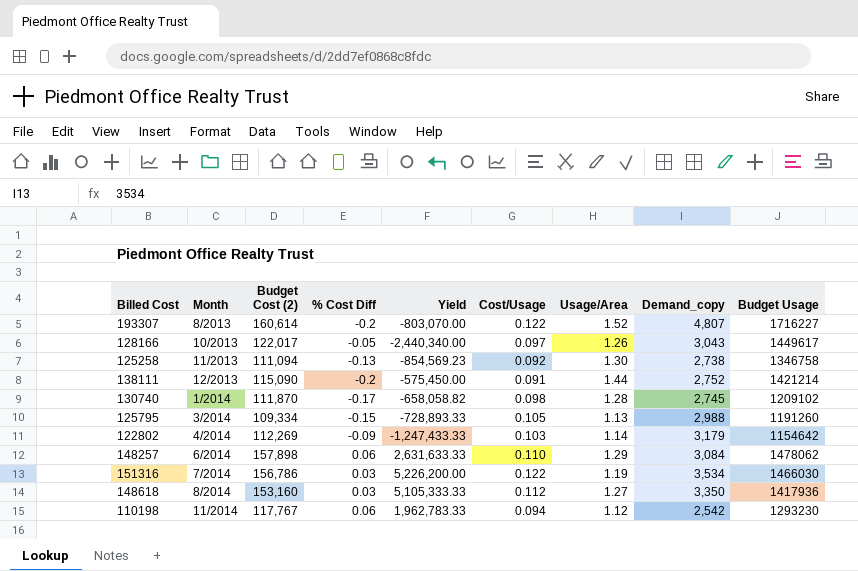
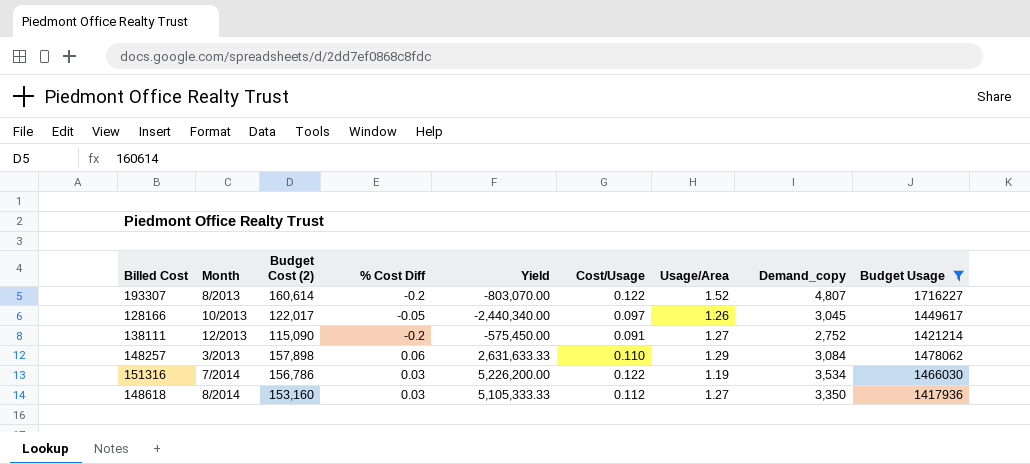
filter: none -> Budget Usage >= 1417936
128166 | Demand_copy: 3,043 -> 3,045
138111 | Usage/Area: 1.44 -> 1.27
148257 | Month: 6/2014 -> 3/2013

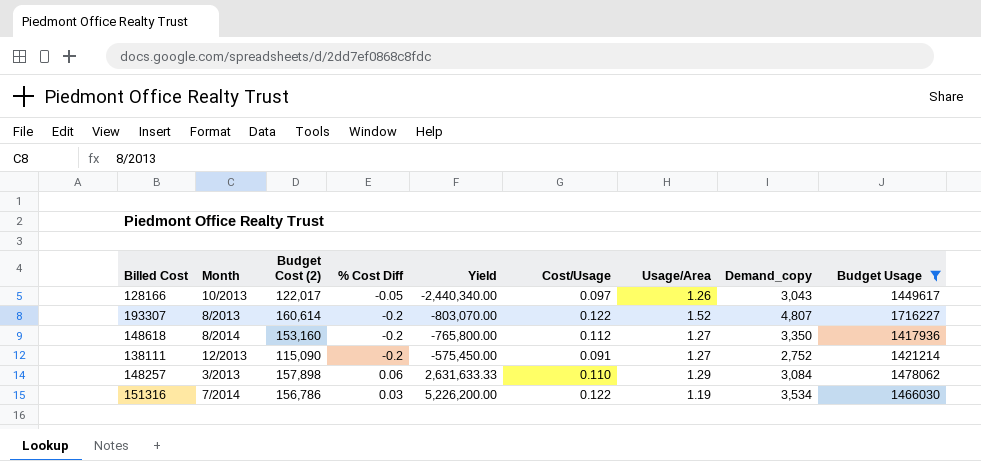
row order: none -> Yield ascending
128166 | Demand_copy: 3,045 -> 3,043
148618 | % Cost Diff: 0.03 -> -0.2
148618 | Yield: 5,105,333.33 -> -765,800.00

